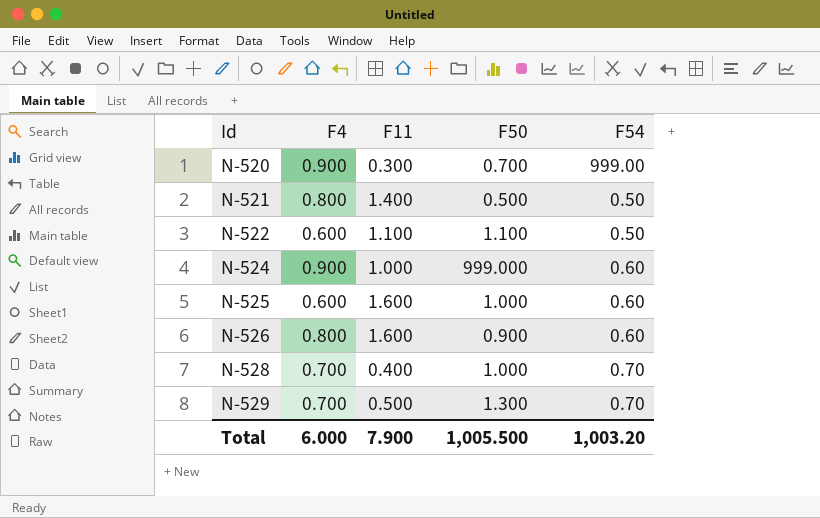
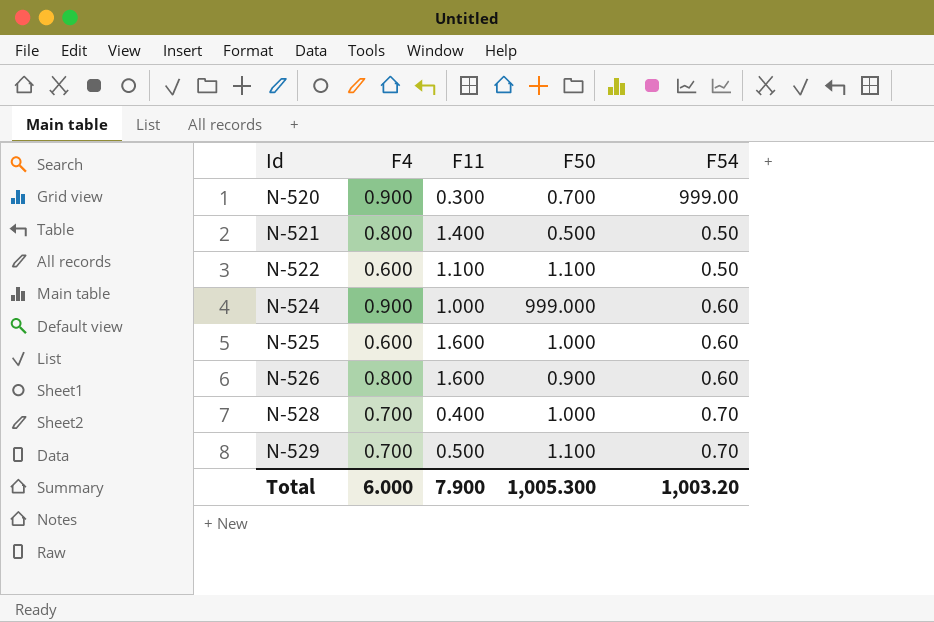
N-529 | F50: 1.300 -> 1.100
Total | F50: 1,005.500 -> 1,005.300

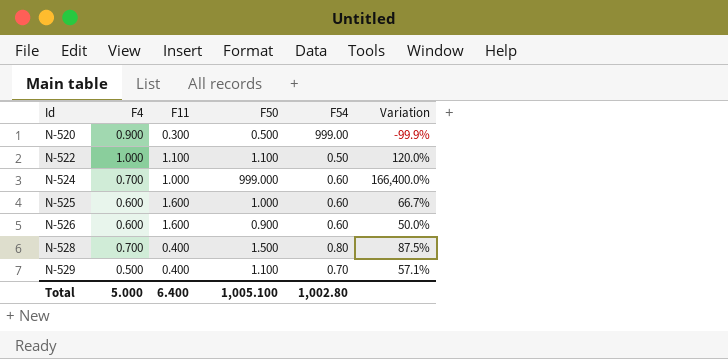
column Variation | formula: none -> ([F50] - [F54]) / [F54]
row N-521: 0.800 | 1.400 | 0.500 | 0.50 -> none
N-520 | F50: 0.700 -> 0.500
N-522 | F4: 0.600 -> 1.000
N-524 | F4: 0.900 -> 0.700
N-526 | F4: 0.800 -> 0.600
N-528 | F50: 1.000 -> 1.500
N-528 | F54: 0.70 -> 0.80
N-529 | F4: 0.700 -> 0.500
N-529 | F11: 0.500 -> 0.400
Total | F4: 6.000 -> 5.000
Total | F11: 7.900 -> 6.400
Total | F50: 1,005.300 -> 1,005.100
Total | F54: 1,003.20 -> 1,002.80

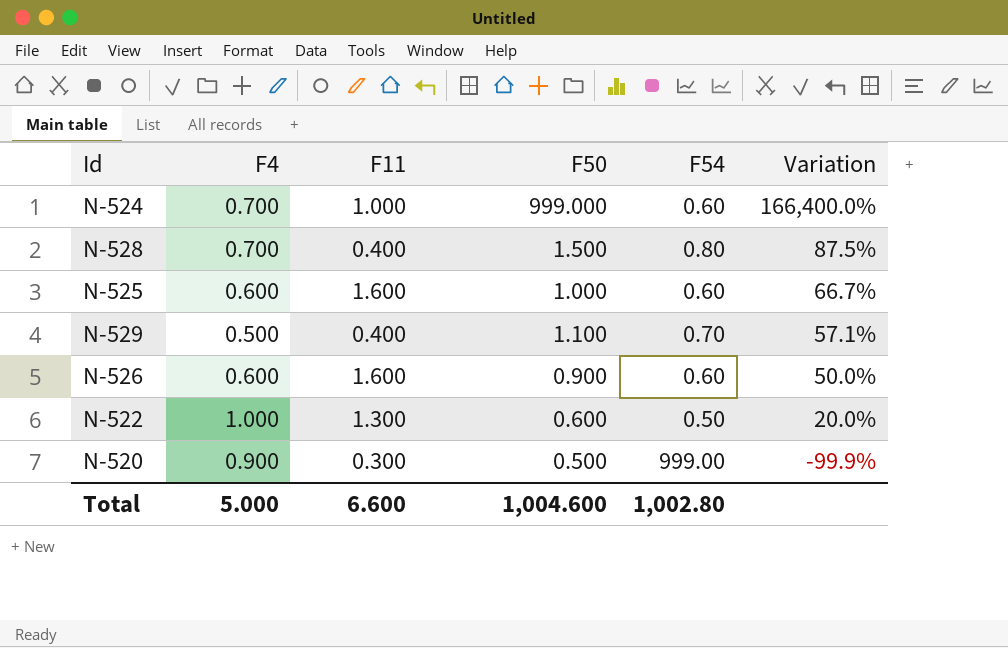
row order: Id ascending -> Variation descending
N-522 | F11: 1.100 -> 1.300
N-522 | F50: 1.100 -> 0.600
N-522 | Variation: 120.0% -> 20.0%
Total | F11: 6.400 -> 6.600
Total | F50: 1,005.100 -> 1,004.600

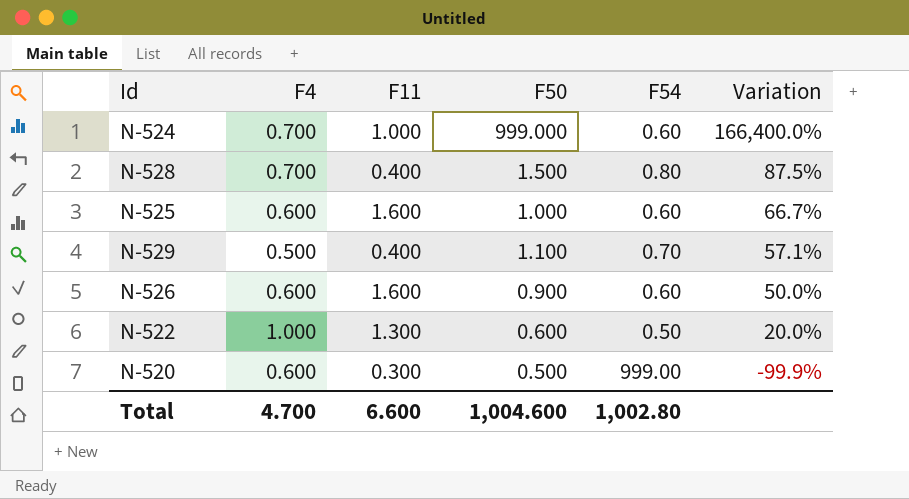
N-520 | F4: 0.900 -> 0.600
Total | F4: 5.000 -> 4.700

